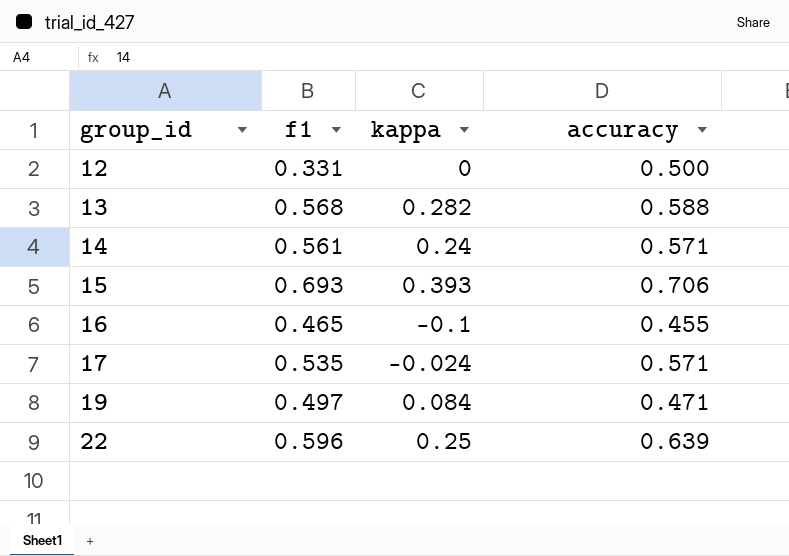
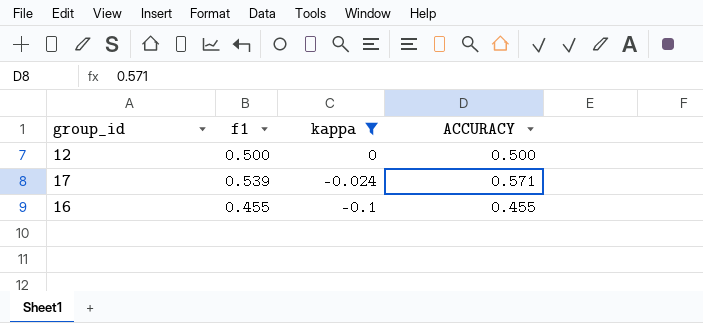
filter: none -> kappa <= 0
row order: group_id ascending -> kappa descending
column name: accuracy -> ACCURACY
12 | f1: 0.331 -> 0.500
17 | f1: 0.535 -> 0.539
16 | f1: 0.465 -> 0.455

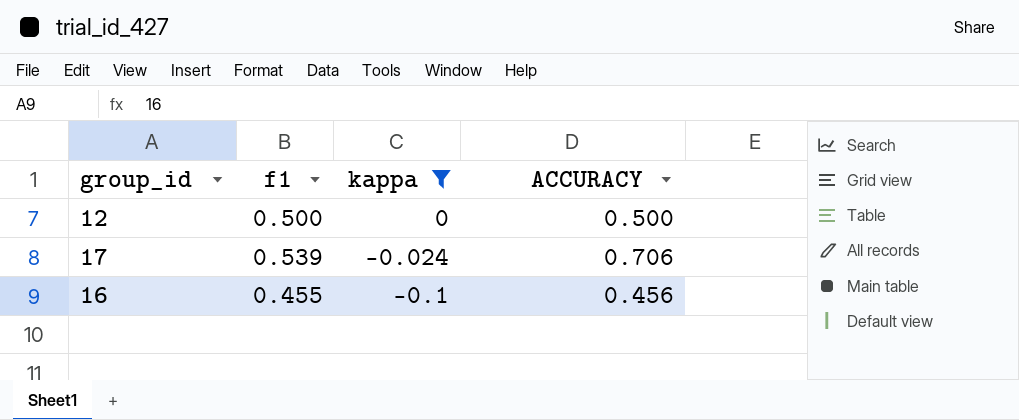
17 | ACCURACY: 0.571 -> 0.706
16 | ACCURACY: 0.455 -> 0.456

